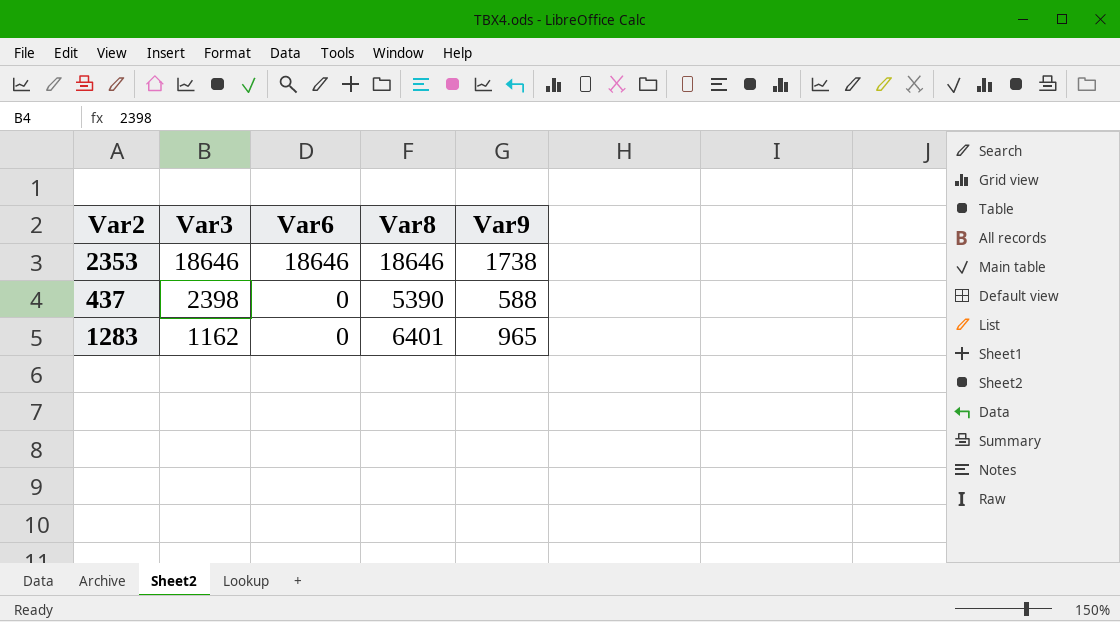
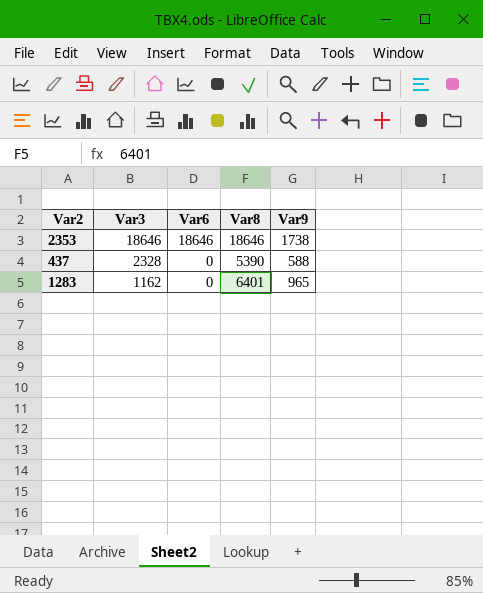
437 | Var3: 2398 -> 2328

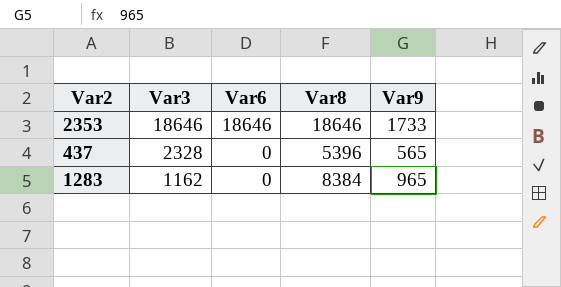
2353 | Var9: 1738 -> 1733
437 | Var8: 5390 -> 5396
437 | Var9: 588 -> 565
1283 | Var8: 6401 -> 8384

